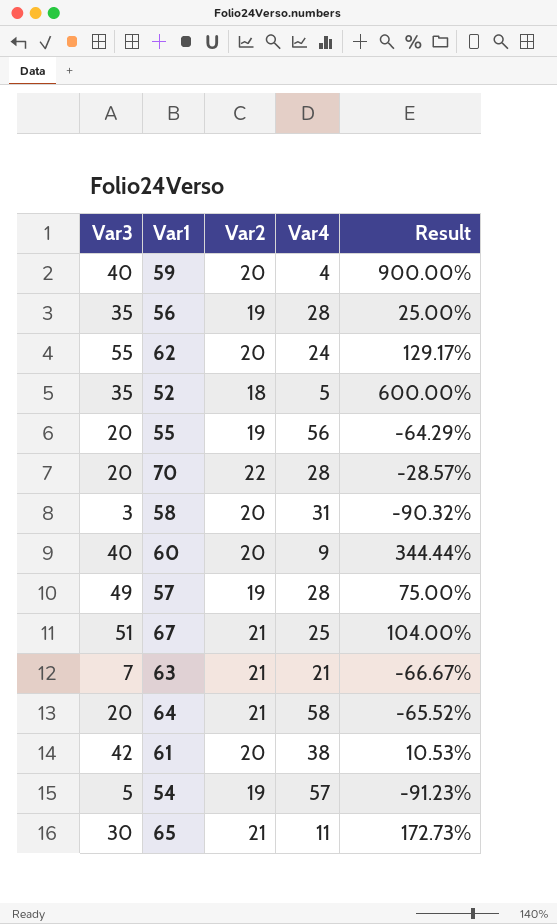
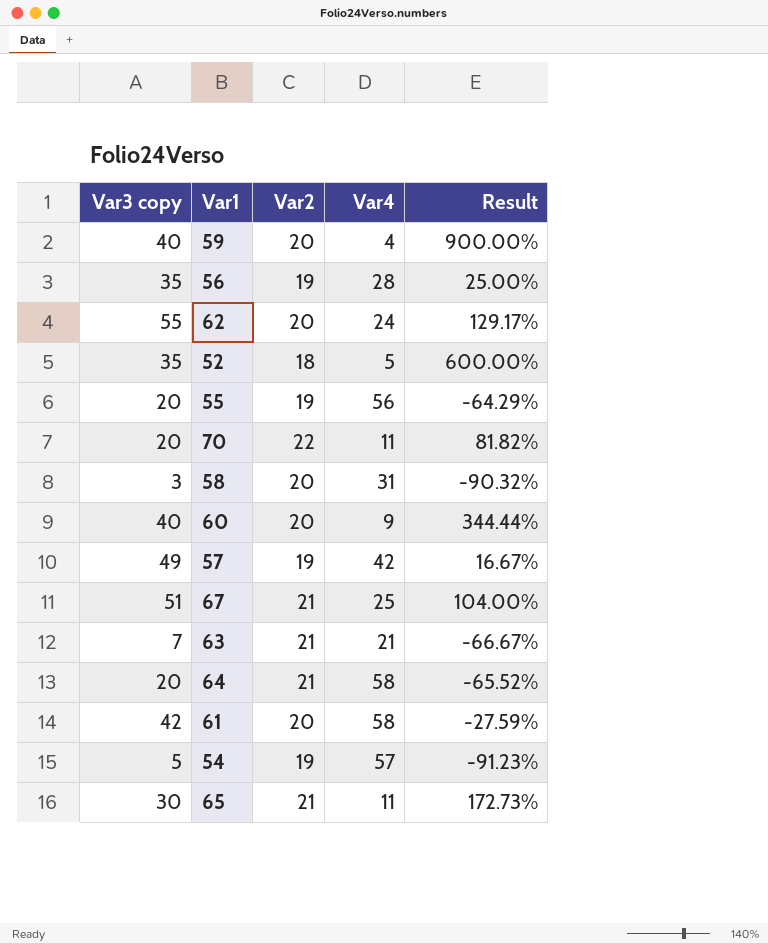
column name: Var3 -> Var3 copy
70 | Var4: 28 -> 11
70 | Result: -28.57% -> 81.82%
57 | Var4: 28 -> 42
57 | Result: 75.00% -> 16.67%
61 | Var4: 38 -> 58
61 | Result: 10.53% -> -27.59%

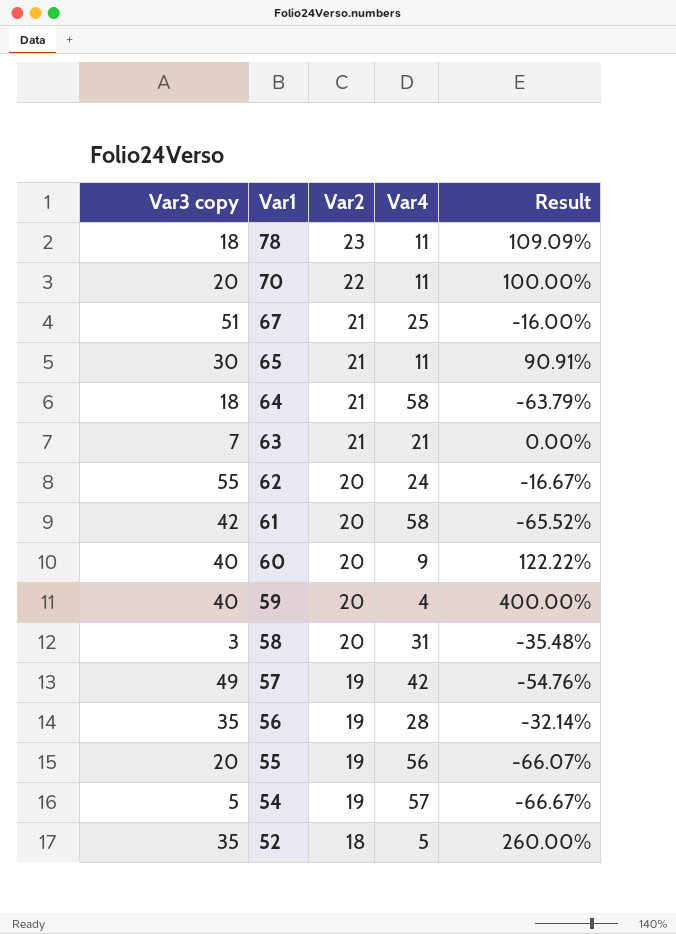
row order: none -> Var1 descending
column Result | formula: ([Var3 copy] - [Var4]) / [Var4] -> ([Var2] - [Var4]) / [Var4]
row 78: none -> 18 | 23 | 11 | 109.09%
64 | Var3 copy: 20 -> 18

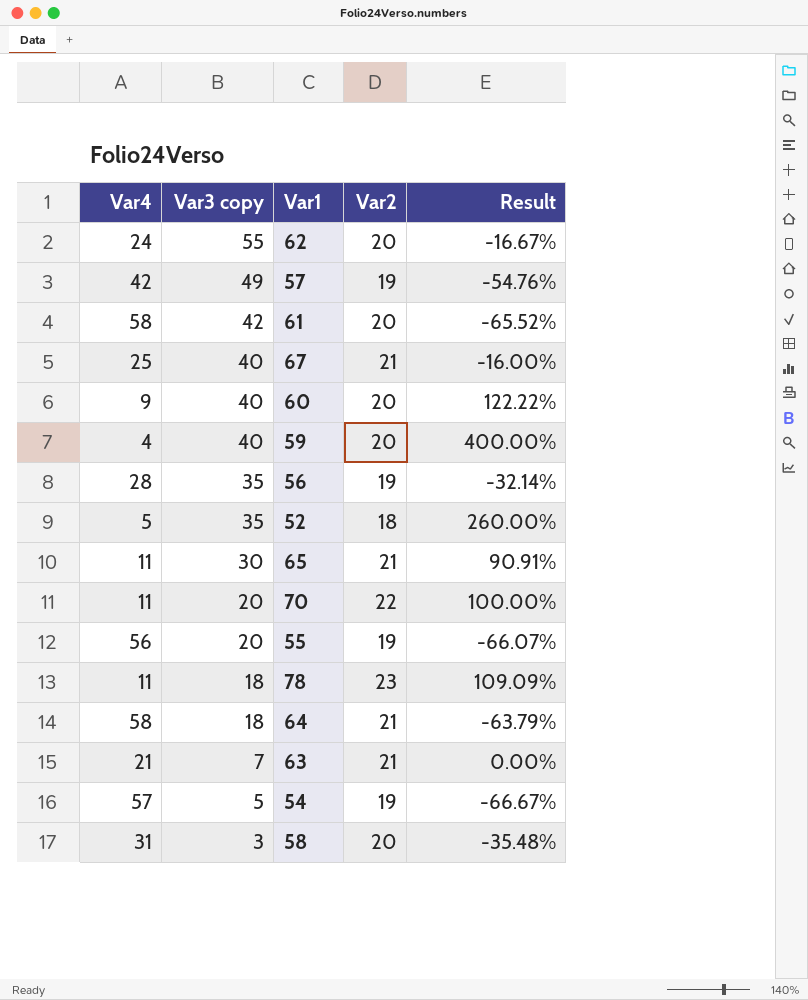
row order: Var1 descending -> Var3 copy descending
column Var4 | position: 4 -> 1
67 | Var3 copy: 51 -> 40

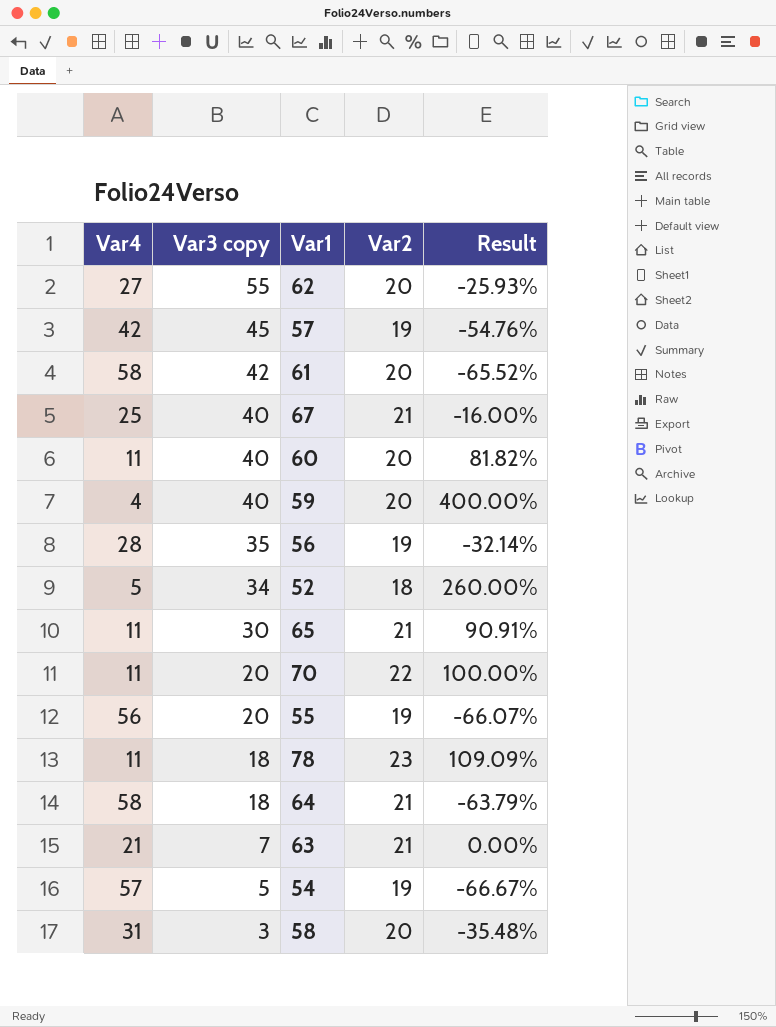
62 | Var4: 24 -> 27
62 | Result: -16.67% -> -25.93%
57 | Var3 copy: 49 -> 45
60 | Var4: 9 -> 11
60 | Result: 122.22% -> 81.82%
52 | Var3 copy: 35 -> 34

